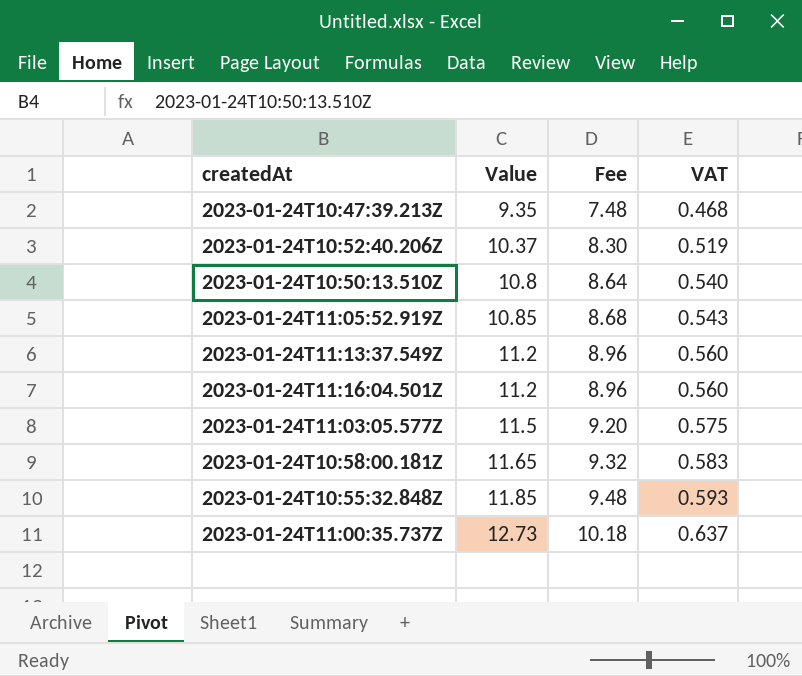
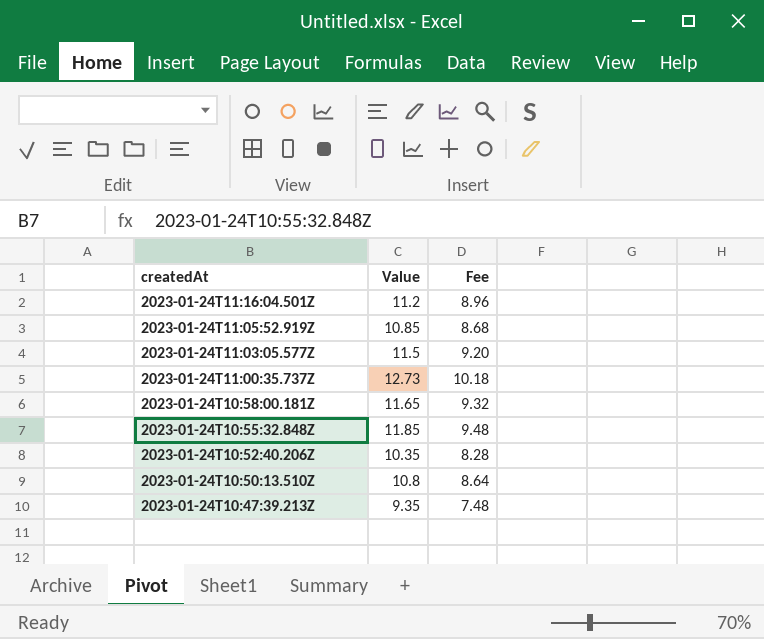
row order: Value ascending -> createdAt descending
column VAT | formula: [Value] * 0.05 -> none
row 2023-01-24T11:13:37.549Z: 11.2 | 8.96 | 0.560 -> none
2023-01-24T10:52:40.206Z | Value: 10.37 -> 10.35
2023-01-24T10:52:40.206Z | Fee: 8.30 -> 8.28

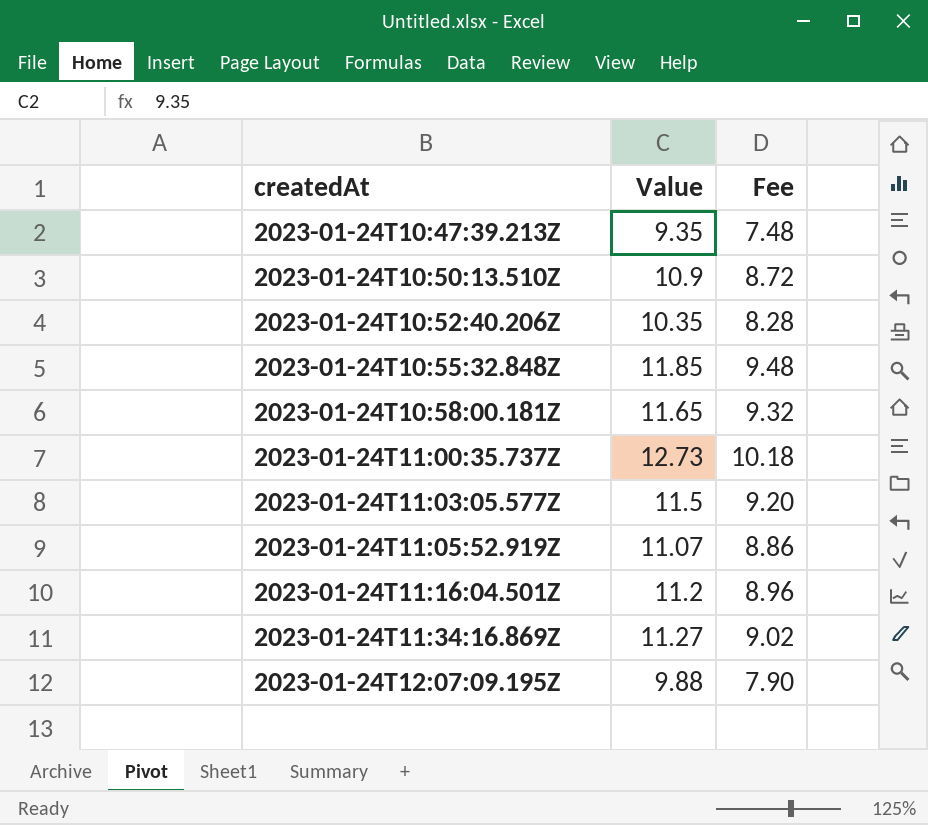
row order: createdAt descending -> createdAt ascending
2023-01-24T10:50:13.510Z | Value: 10.8 -> 10.9
2023-01-24T10:50:13.510Z | Fee: 8.64 -> 8.72
2023-01-24T11:05:52.919Z | Value: 10.85 -> 11.07
2023-01-24T11:05:52.919Z | Fee: 8.68 -> 8.86
row 2023-01-24T11:34:16.869Z: none -> 11.27 | 9.02
row 2023-01-24T12:07:09.195Z: none -> 9.88 | 7.90

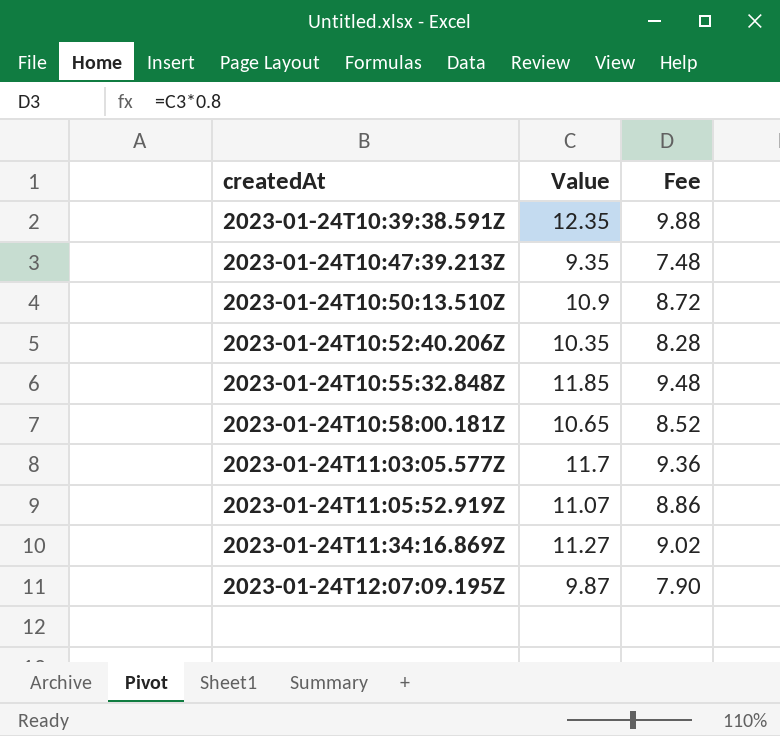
row 2023-01-24T11:00:35.737Z: 12.73 | 10.18 -> none
row 2023-01-24T11:16:04.501Z: 11.2 | 8.96 -> none
row 2023-01-24T10:39:38.591Z: none -> 12.35 | 9.88
2023-01-24T10:58:00.181Z | Value: 11.65 -> 10.65
2023-01-24T10:58:00.181Z | Fee: 9.32 -> 8.52
2023-01-24T11:03:05.577Z | Value: 11.5 -> 11.7
2023-01-24T11:03:05.577Z | Fee: 9.20 -> 9.36
2023-01-24T12:07:09.195Z | Value: 9.88 -> 9.87

